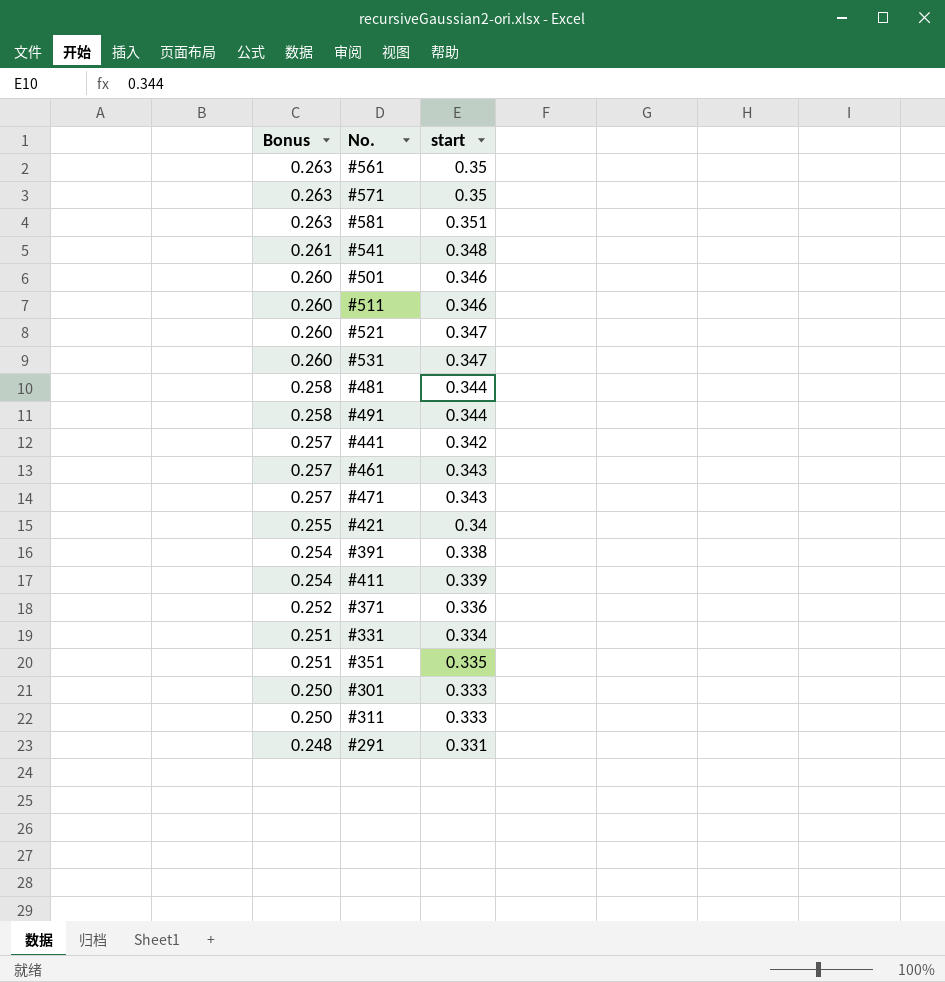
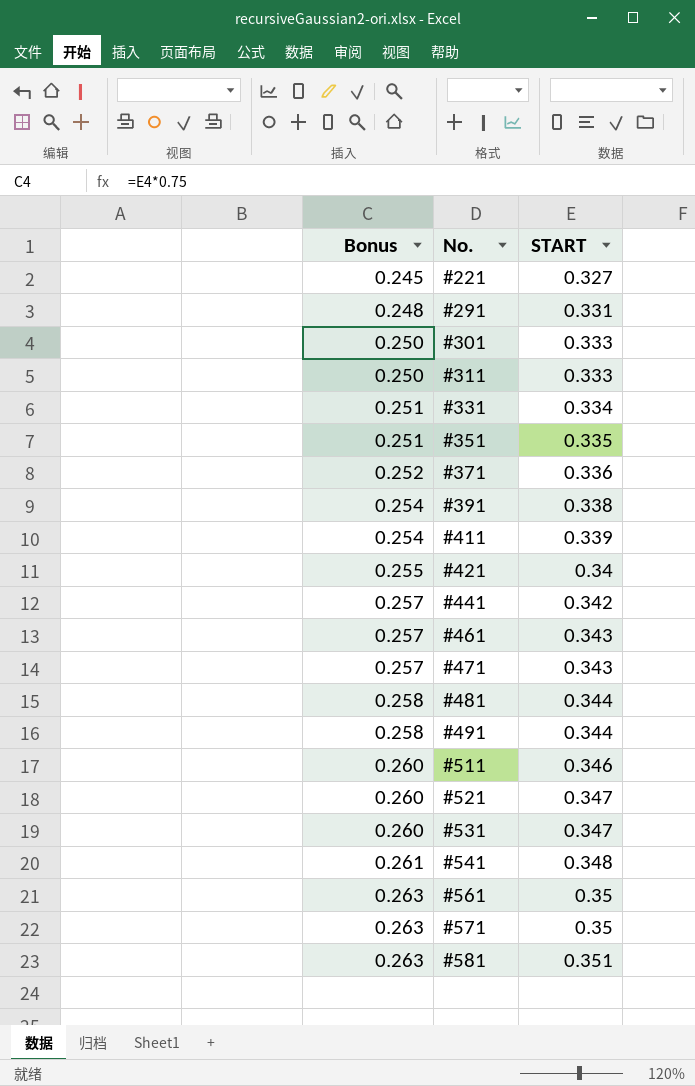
row order: Bonus descending -> Bonus ascending
column name: start -> START
row #501: 0.260 | 0.346 -> none
row #221: none -> 0.245 | 0.327

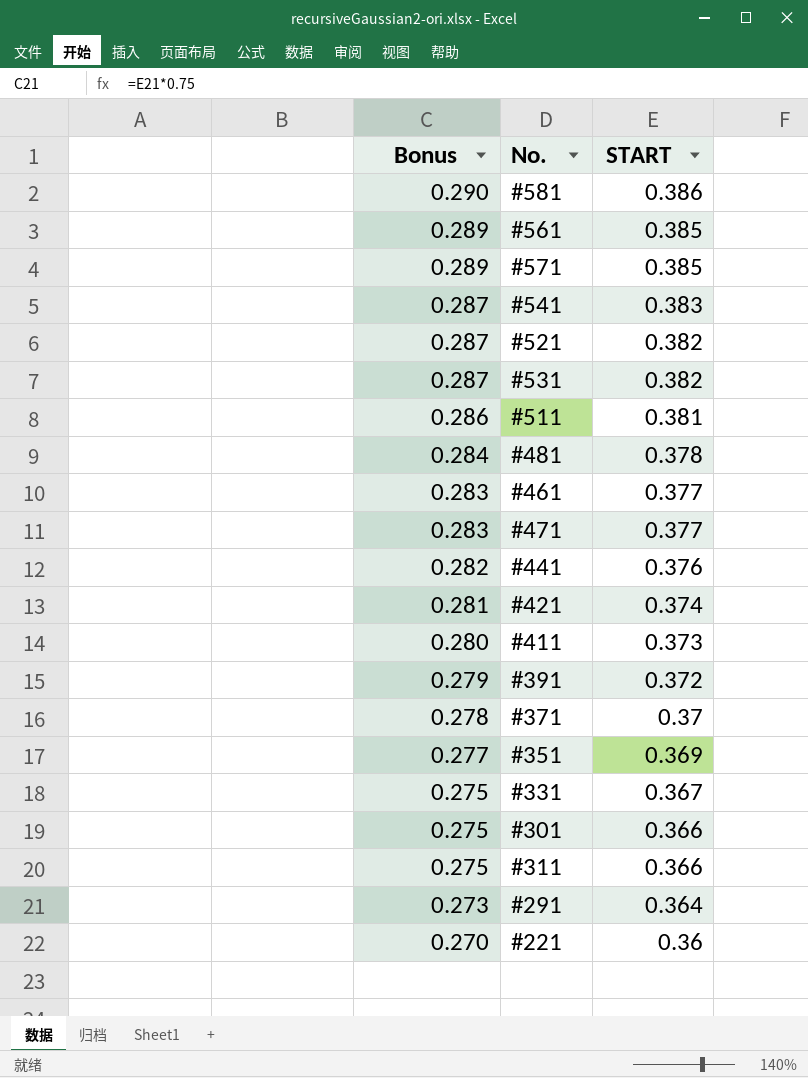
row order: Bonus ascending -> Bonus descending
row #491: 0.258 | 0.344 -> none
#581 | Bonus: 0.263 -> 0.290
#581 | START: 0.351 -> 0.386
#561 | Bonus: 0.263 -> 0.289
#561 | START: 0.35 -> 0.385
#571 | Bonus: 0.263 -> 0.289
#571 | START: 0.35 -> 0.385
#541 | Bonus: 0.261 -> 0.287
#541 | START: 0.348 -> 0.383
#521 | Bonus: 0.260 -> 0.287
#521 | START: 0.347 -> 0.382
#531 | Bonus: 0.260 -> 0.287
#531 | START: 0.347 -> 0.382
#511 | Bonus: 0.260 -> 0.286
#511 | START: 0.346 -> 0.381
#481 | Bonus: 0.258 -> 0.284
#481 | START: 0.344 -> 0.378
#461 | Bonus: 0.257 -> 0.283
#461 | START: 0.343 -> 0.377
#471 | Bonus: 0.257 -> 0.283
#471 | START: 0.343 -> 0.377
#441 | Bonus: 0.257 -> 0.282
#441 | START: 0.342 -> 0.376
#421 | Bonus: 0.255 -> 0.281
#421 | START: 0.34 -> 0.374
#411 | Bonus: 0.254 -> 0.280
#411 | START: 0.339 -> 0.373
#391 | Bonus: 0.254 -> 0.279
#391 | START: 0.338 -> 0.372
#371 | Bonus: 0.252 -> 0.278
#371 | START: 0.336 -> 0.37
#351 | Bonus: 0.251 -> 0.277
#351 | START: 0.335 -> 0.369
#331 | Bonus: 0.251 -> 0.275
#331 | START: 0.334 -> 0.367
#301 | Bonus: 0.250 -> 0.275
#301 | START: 0.333 -> 0.366
#311 | Bonus: 0.250 -> 0.275
#311 | START: 0.333 -> 0.366
#291 | Bonus: 0.248 -> 0.273
#291 | START: 0.331 -> 0.364
#221 | Bonus: 0.245 -> 0.270
#221 | START: 0.327 -> 0.36

